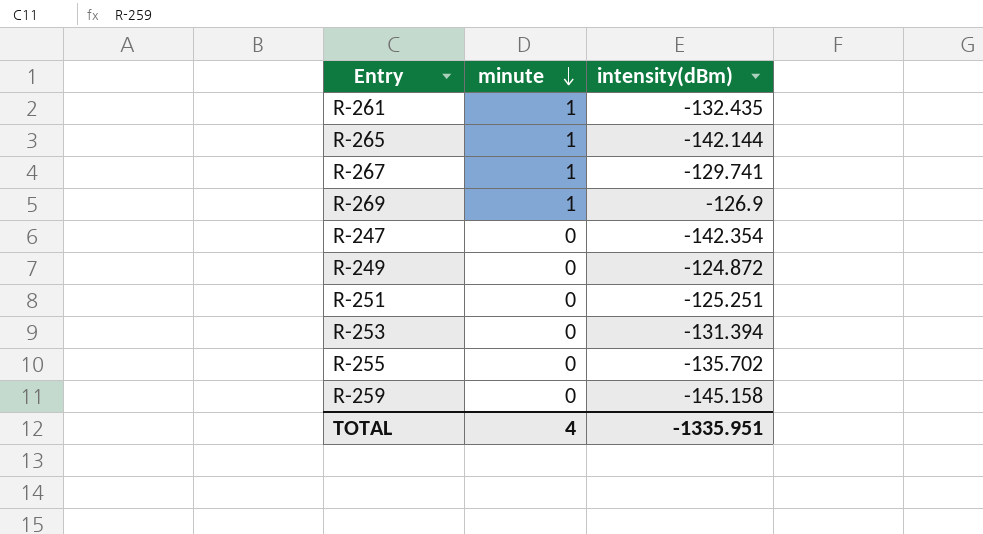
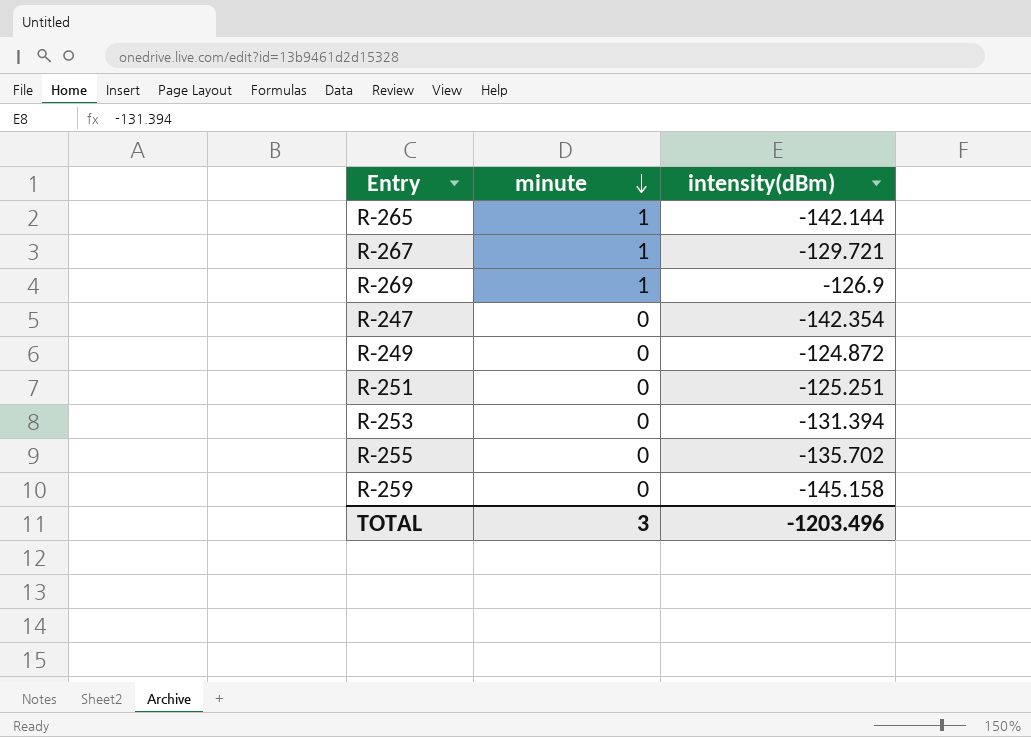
row R-261: 1 | -132.435 -> none
R-267 | intensity(dBm): -129.741 -> -129.721
TOTAL | minute: 4 -> 3
TOTAL | intensity(dBm): -1335.951 -> -1203.496

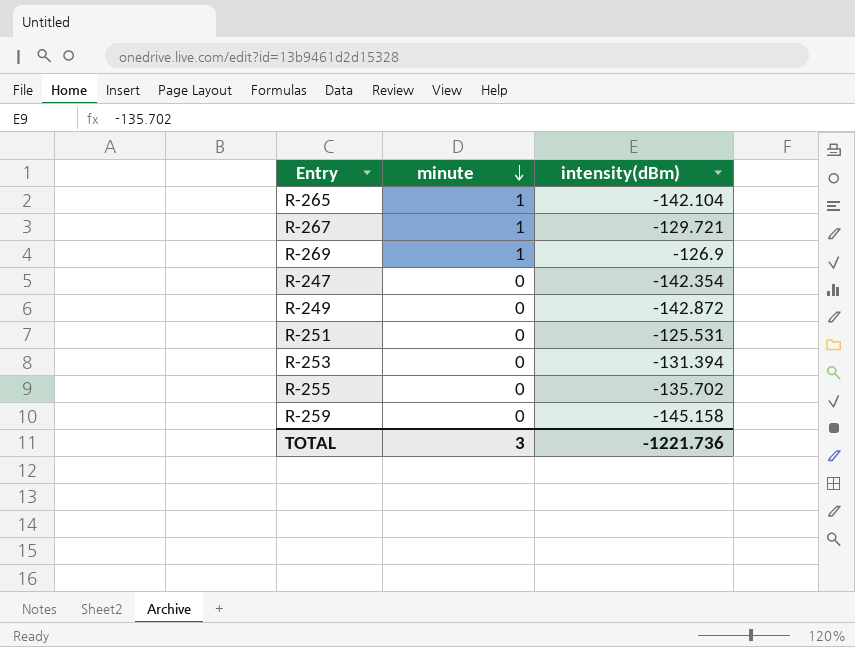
R-265 | intensity(dBm): -142.144 -> -142.104
R-249 | intensity(dBm): -124.872 -> -142.872
R-251 | intensity(dBm): -125.251 -> -125.531
TOTAL | intensity(dBm): -1203.496 -> -1221.736

